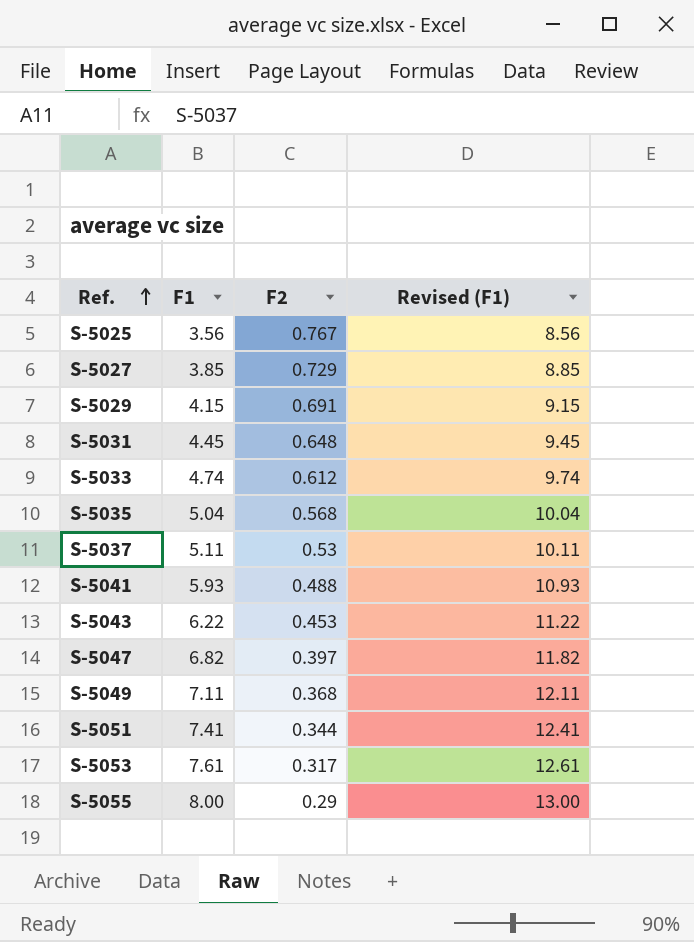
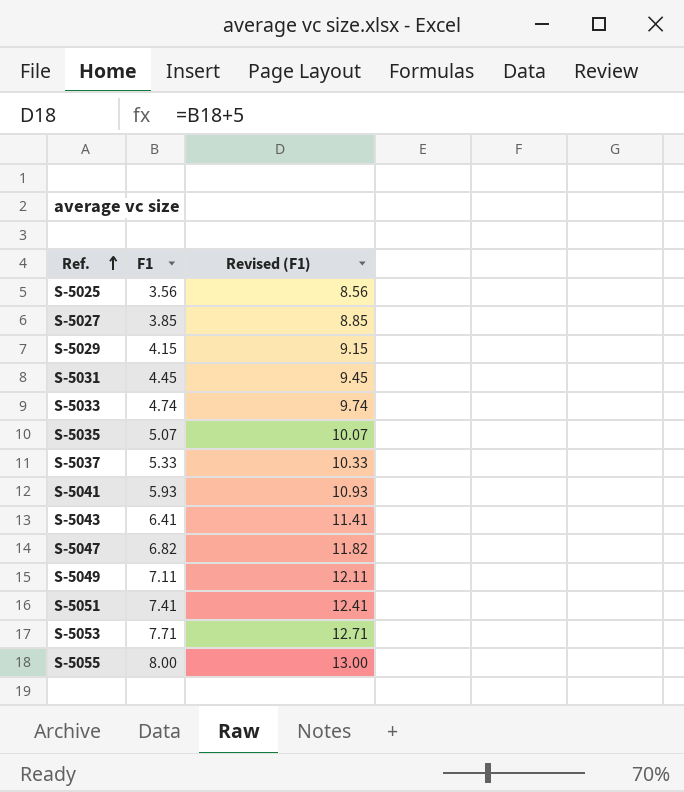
column F2 | position: 3 -> none
S-5035 | F1: 5.04 -> 5.07
S-5035 | Revised (F1): 10.04 -> 10.07
S-5037 | F1: 5.11 -> 5.33
S-5037 | Revised (F1): 10.11 -> 10.33
S-5043 | F1: 6.22 -> 6.41
S-5043 | Revised (F1): 11.22 -> 11.41
S-5053 | F1: 7.61 -> 7.71
S-5053 | Revised (F1): 12.61 -> 12.71

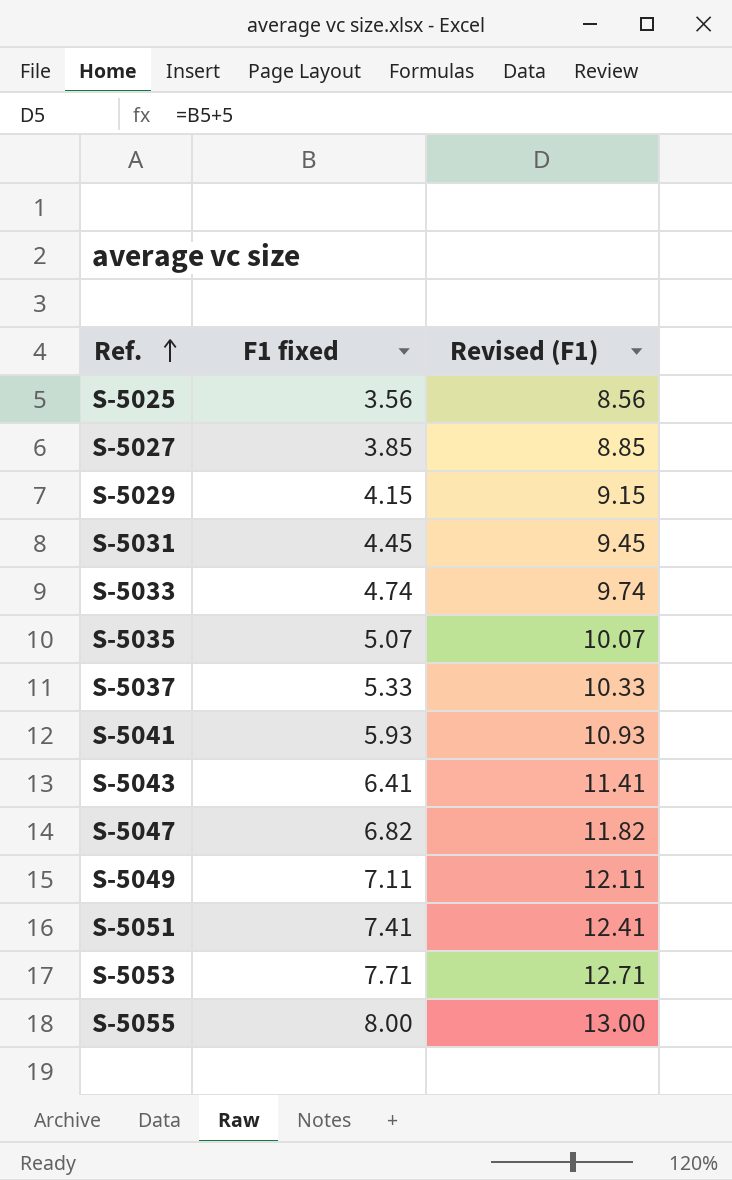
column name: F1 -> F1 fixed

